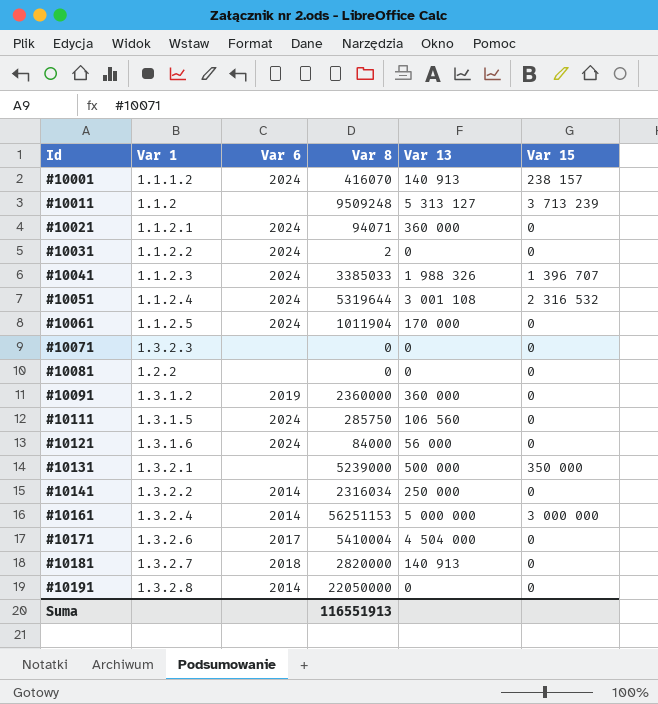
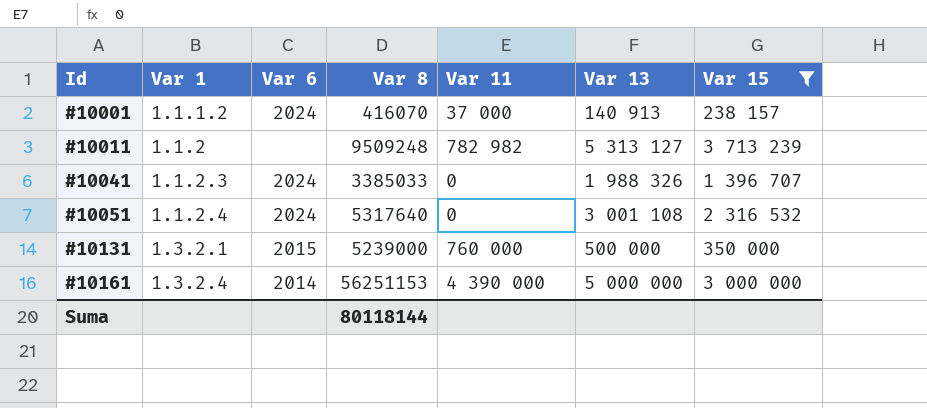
filter: none -> Var 15 != 0
column Var 11 | position: none -> 5
#10051 | Var 8: 5319644 -> 5317640
#10131 | Var 6: none -> 2015
Suma | Var 8: 116551913 -> 80118144

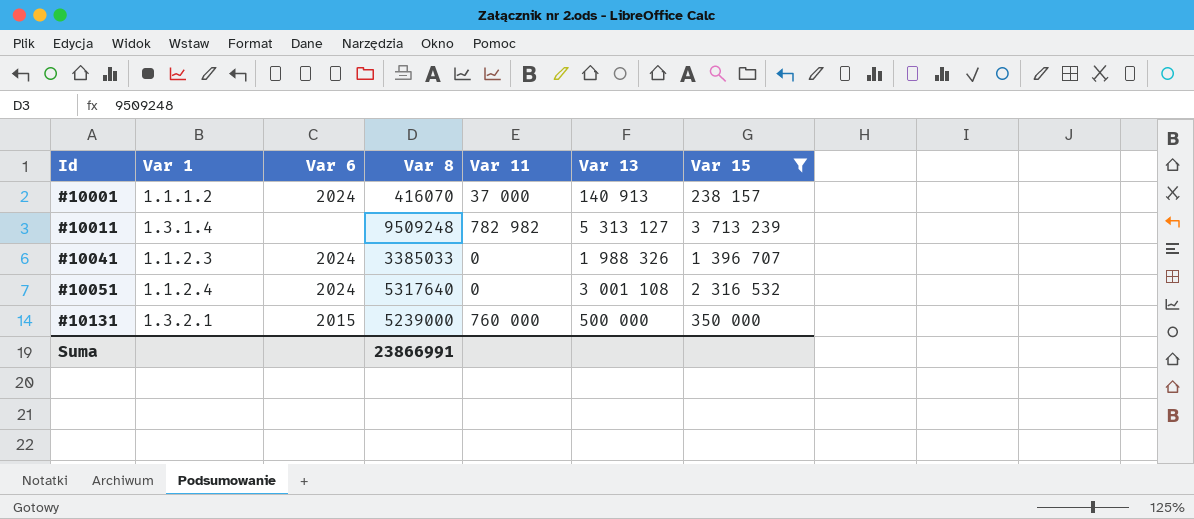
row #10161: 1.3.2.4 | 2014 | 56251153 | 4 390 000 | 5 000 000 | 3 000 000 -> none
#10011 | Var 1: 1.1.2 -> 1.3.1.4
Suma | Var 8: 80118144 -> 23866991

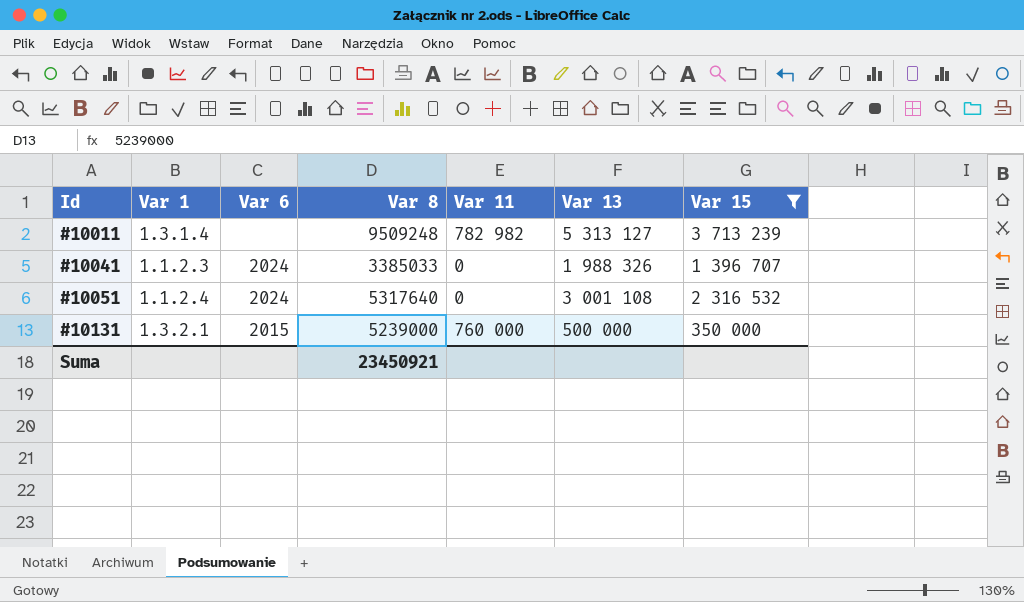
row #10001: 1.1.1.2 | 2024 | 416070 | 37 000 | 140 913 | 238 157 -> none
Suma | Var 8: 23866991 -> 23450921

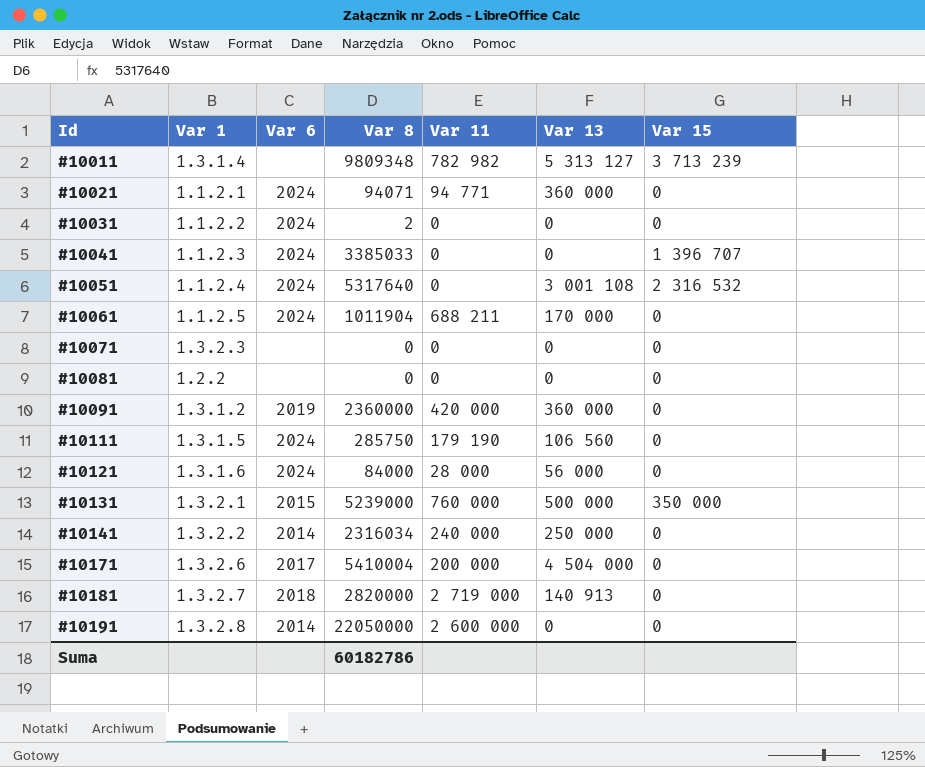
filter: Var 15 != 0 -> none
#10011 | Var 8: 9509248 -> 9809348
#10041 | Var 13: 1 988 326 -> 0
Suma | Var 8: 23450921 -> 60182786

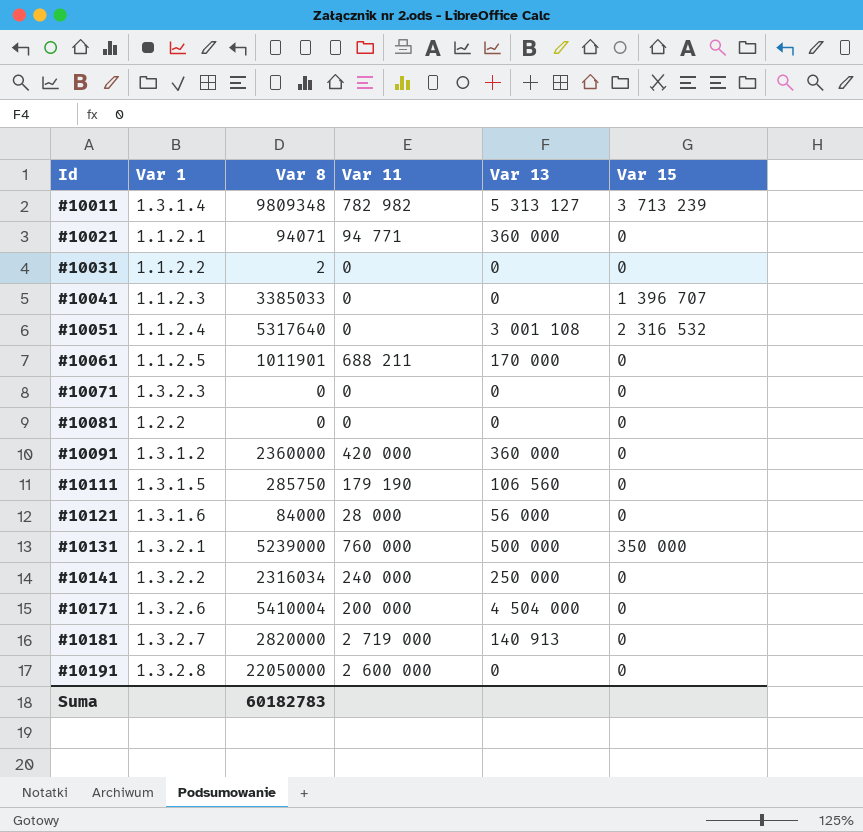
column Var 6 | position: 3 -> none
#10061 | Var 8: 1011904 -> 1011901
Suma | Var 8: 60182786 -> 60182783

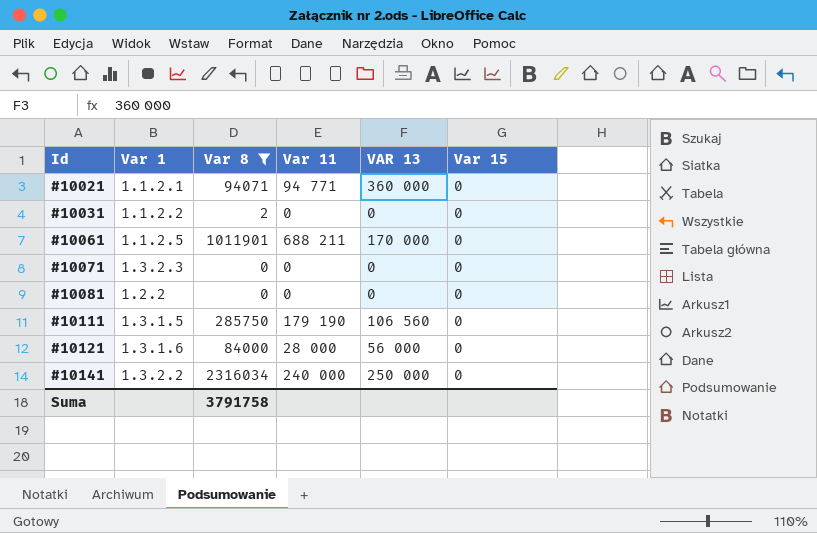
filter: none -> Var 8 <= 2316034
column name: Var 13 -> VAR 13
Suma | Var 8: 60182783 -> 3791758

